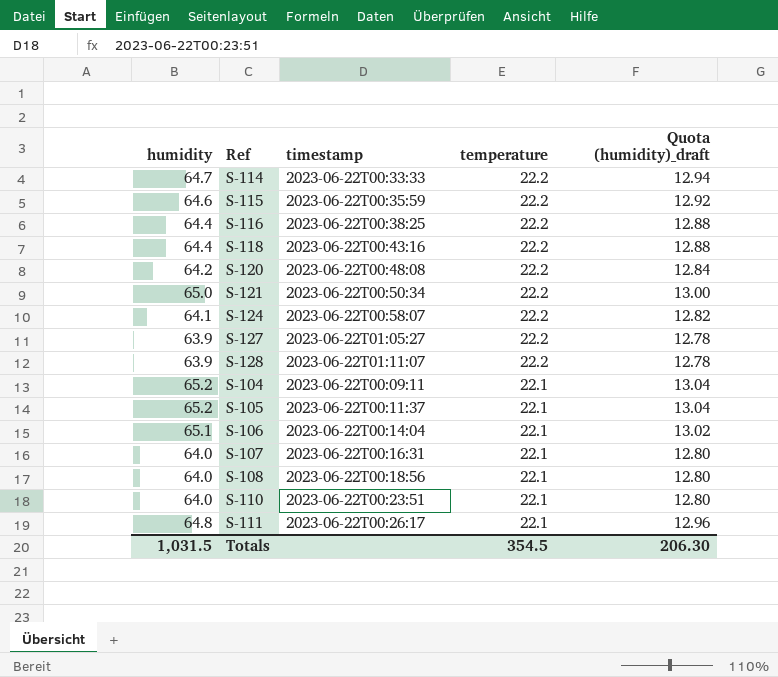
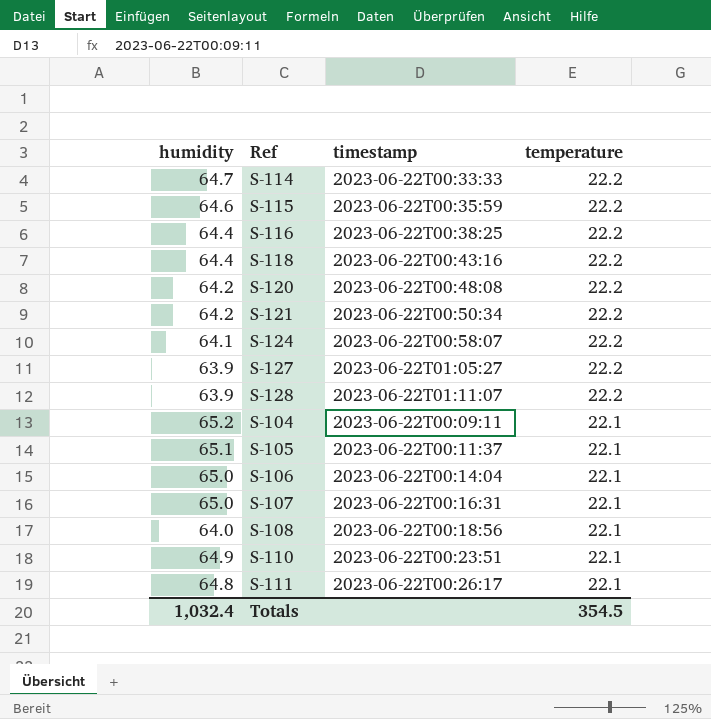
column Quota (humidity)_draft | formula: [humidity] * 0.2 -> none
S-121 | humidity: 65.0 -> 64.2
S-105 | humidity: 65.2 -> 65.1
S-106 | humidity: 65.1 -> 65.0
S-107 | humidity: 64.0 -> 65.0
S-110 | humidity: 64.0 -> 64.9
Totals | humidity: 1,031.5 -> 1,032.4

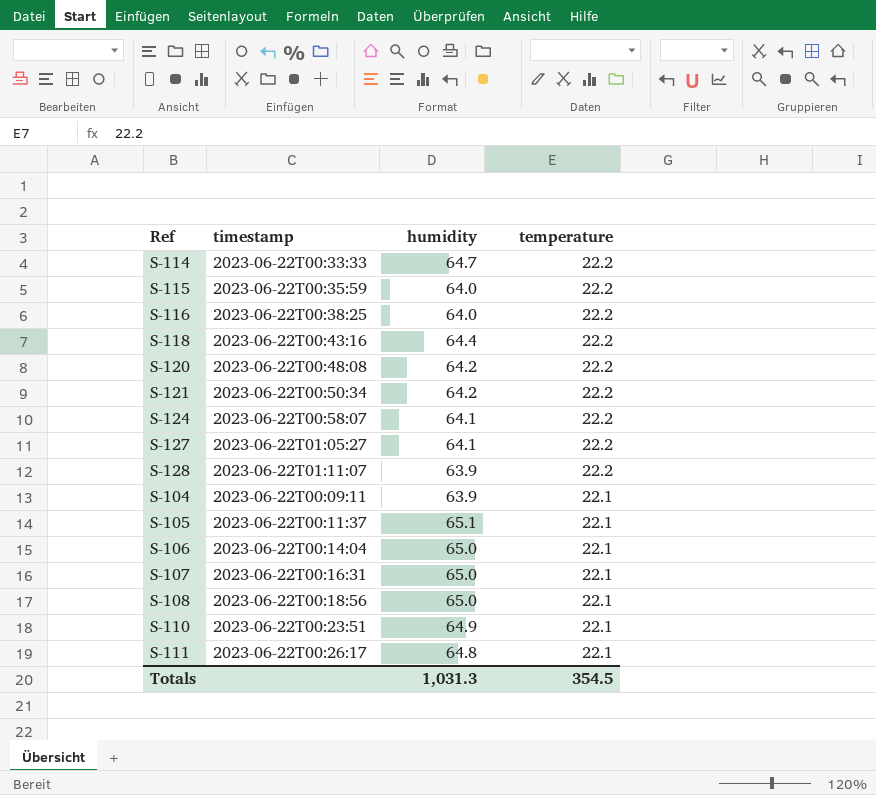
column humidity | position: 1 -> 3
S-115 | humidity: 64.6 -> 64.0
S-116 | humidity: 64.4 -> 64.0
S-127 | humidity: 63.9 -> 64.1
S-104 | humidity: 65.2 -> 63.9
S-108 | humidity: 64.0 -> 65.0
Totals | humidity: 1,032.4 -> 1,031.3

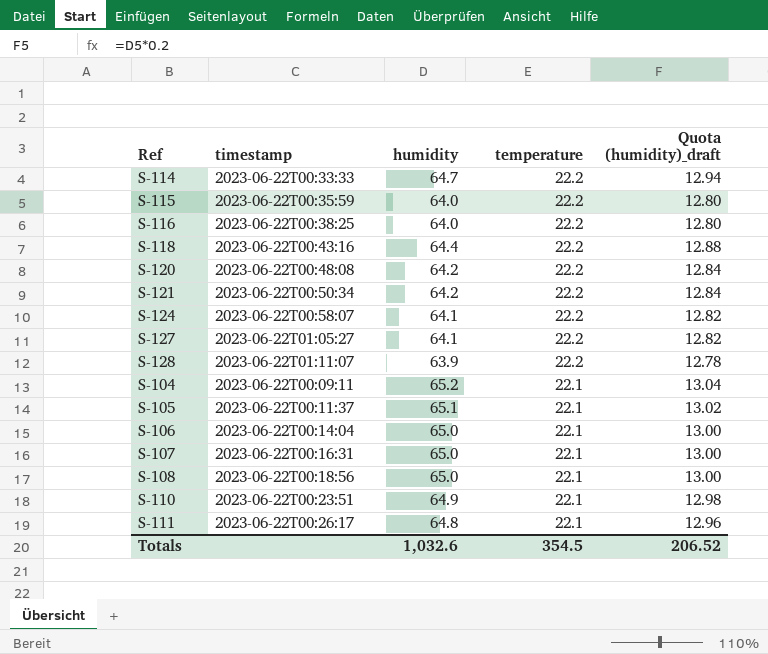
column Quota (humidity)_draft | formula: none -> [humidity] * 0.2
S-104 | humidity: 63.9 -> 65.2
Totals | humidity: 1,031.3 -> 1,032.6

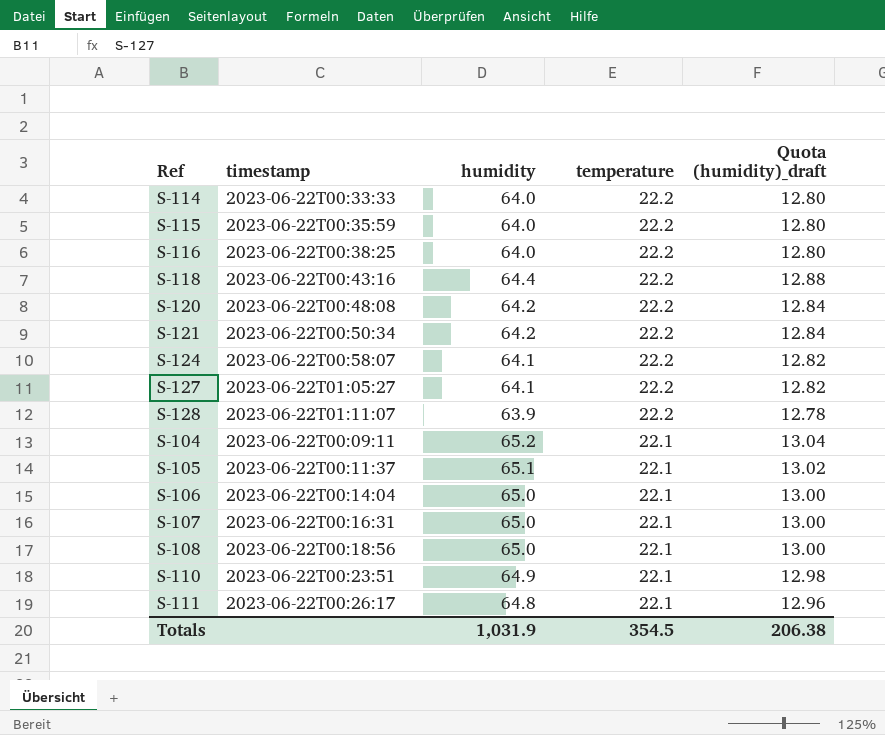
S-114 | humidity: 64.7 -> 64.0
S-114 | Quota (humidity)_draft: 12.94 -> 12.80
Totals | humidity: 1,032.6 -> 1,031.9
Totals | Quota (humidity)_draft: 206.52 -> 206.38

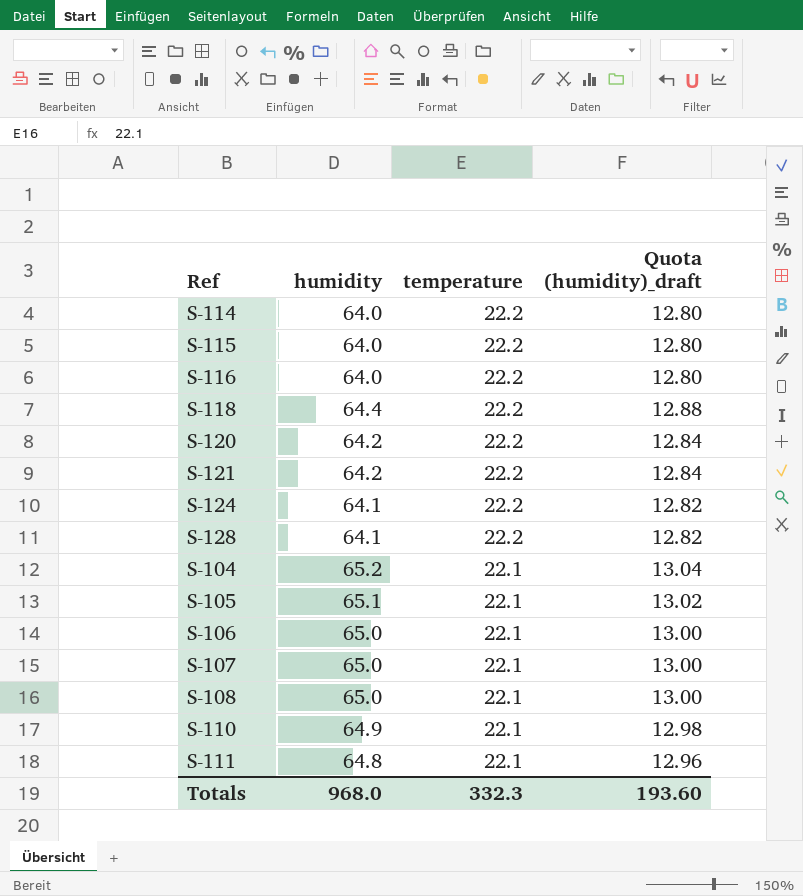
column timestamp | position: 2 -> none
row S-127: 2023-06-22T01:05:27 | 64.1 | 22.2 | 12.82 -> none
S-128 | humidity: 63.9 -> 64.1
S-128 | Quota (humidity)_draft: 12.78 -> 12.82
Totals | humidity: 1,031.9 -> 968.0
Totals | temperature: 354.5 -> 332.3
Totals | Quota (humidity)_draft: 206.38 -> 193.60

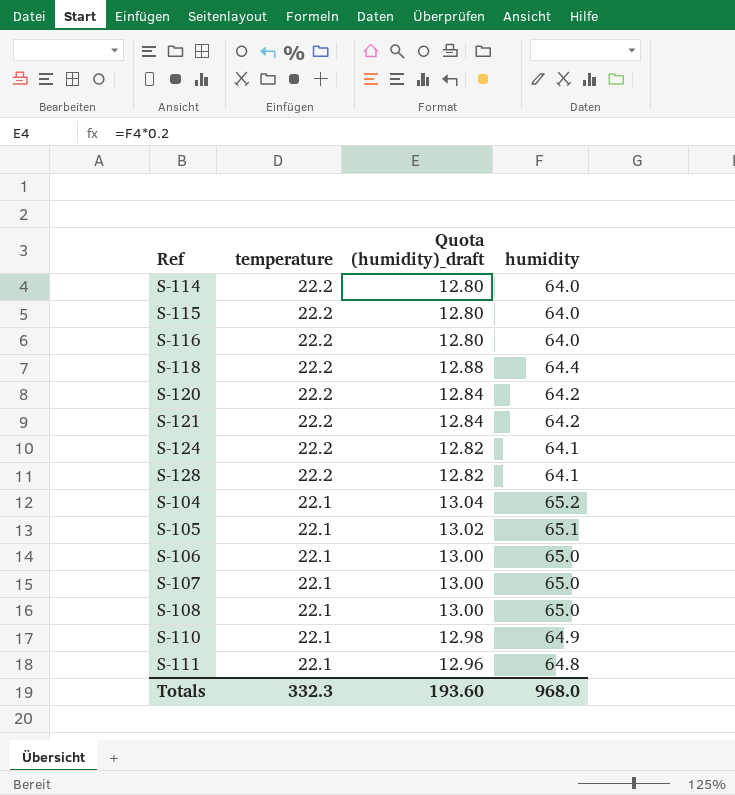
column humidity | position: 2 -> 4

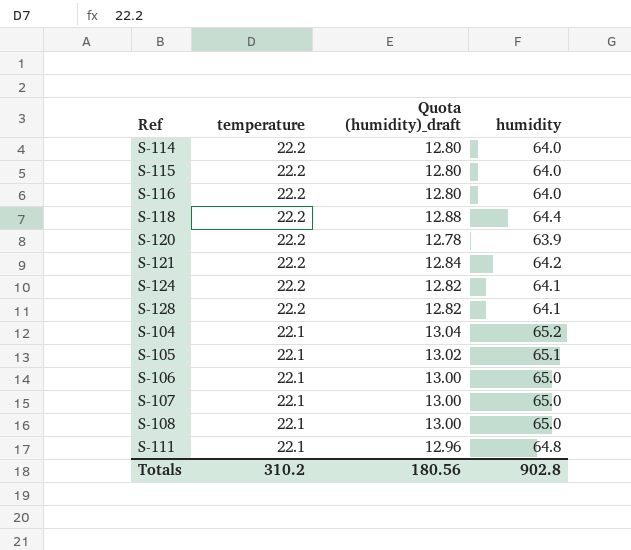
row S-110: 22.1 | 12.98 | 64.9 -> none
S-120 | Quota (humidity)_draft: 12.84 -> 12.78
S-120 | humidity: 64.2 -> 63.9
Totals | temperature: 332.3 -> 310.2
Totals | Quota (humidity)_draft: 193.60 -> 180.56
Totals | humidity: 968.0 -> 902.8

